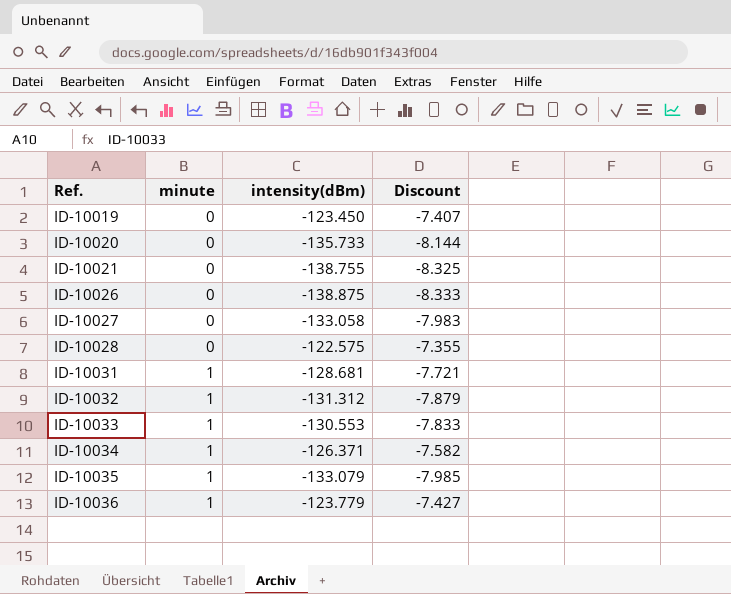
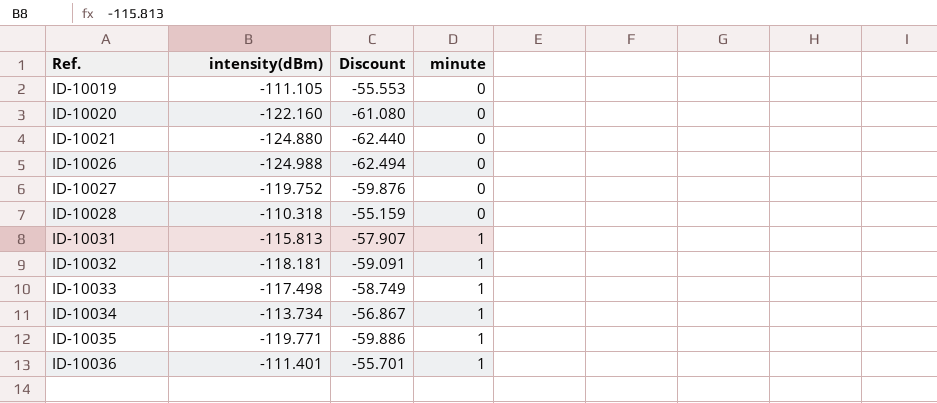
column Discount | formula: [intensity(dBm)] * 0.06 -> [intensity(dBm)] * 0.5
column minute | position: 2 -> 4
ID-10019 | intensity(dBm): -123.450 -> -111.105
ID-10020 | intensity(dBm): -135.733 -> -122.160
ID-10021 | intensity(dBm): -138.755 -> -124.880
ID-10026 | intensity(dBm): -138.875 -> -124.988
ID-10027 | intensity(dBm): -133.058 -> -119.752
ID-10028 | intensity(dBm): -122.575 -> -110.318
ID-10031 | intensity(dBm): -128.681 -> -115.813
ID-10032 | intensity(dBm): -131.312 -> -118.181
ID-10033 | intensity(dBm): -130.553 -> -117.498
ID-10034 | intensity(dBm): -126.371 -> -113.734
ID-10035 | intensity(dBm): -133.079 -> -119.771
ID-10036 | intensity(dBm): -123.779 -> -111.401

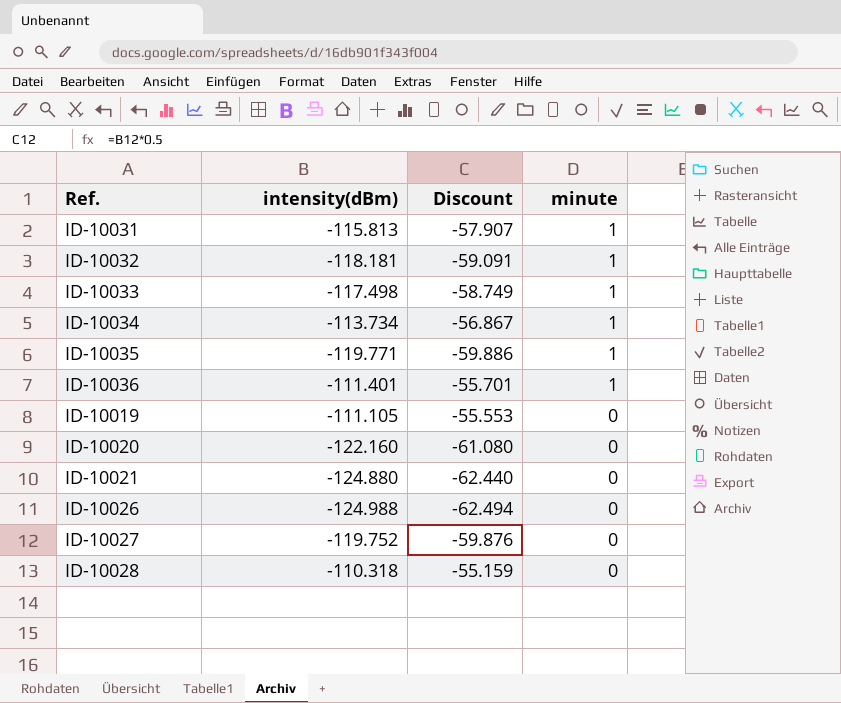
row order: Ref. ascending -> minute descending

